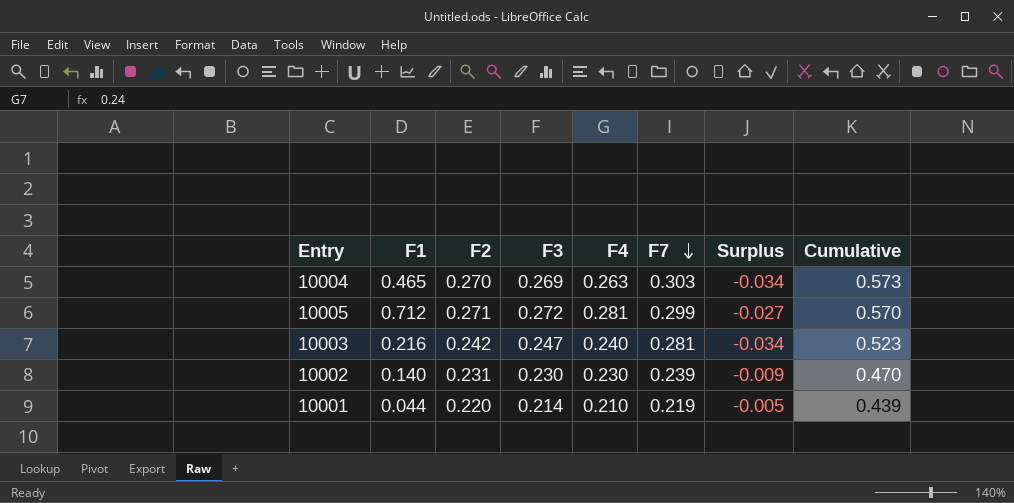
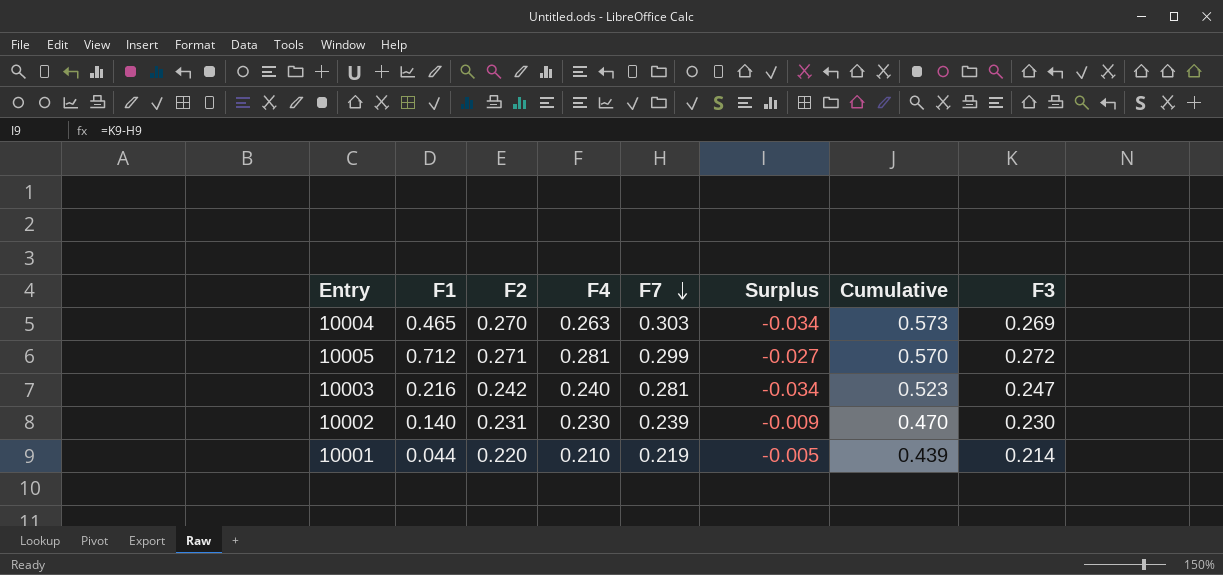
column F3 | position: 4 -> 8

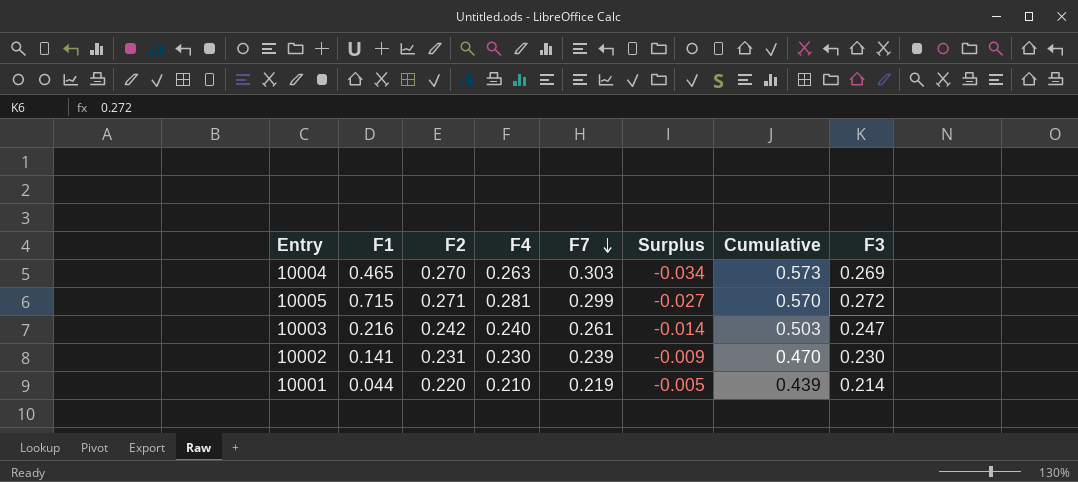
10005 | F1: 0.712 -> 0.715
10003 | F7: 0.281 -> 0.261
10003 | Surplus: -0.034 -> -0.014
10003 | Cumulative: 0.523 -> 0.503
10002 | F1: 0.140 -> 0.141

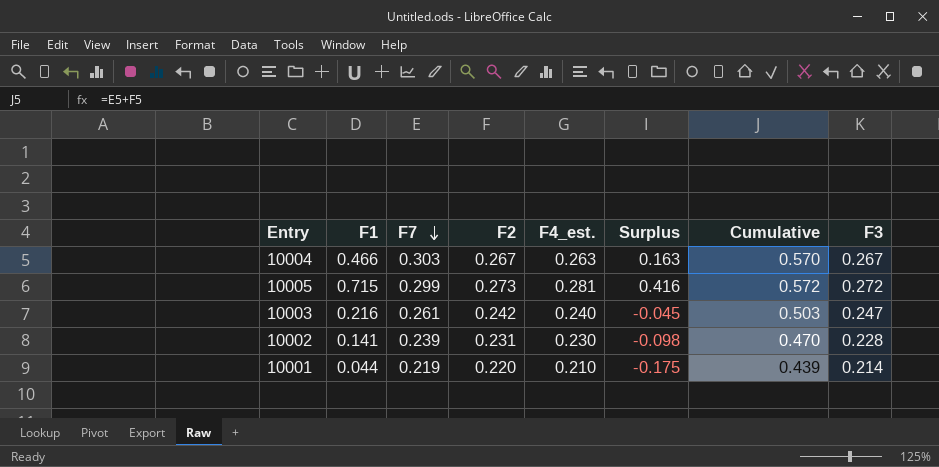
column F7 | position: 5 -> 3
column name: F4 -> F4_est.
column Surplus | formula: [F3] - [F7] -> [F1] - [F7]
10004 | F1: 0.465 -> 0.466
10004 | F2: 0.270 -> 0.267
10004 | Cumulative: 0.573 -> 0.570
10004 | F3: 0.269 -> 0.267
10005 | F2: 0.271 -> 0.273
10005 | Cumulative: 0.570 -> 0.572
10002 | F3: 0.230 -> 0.228

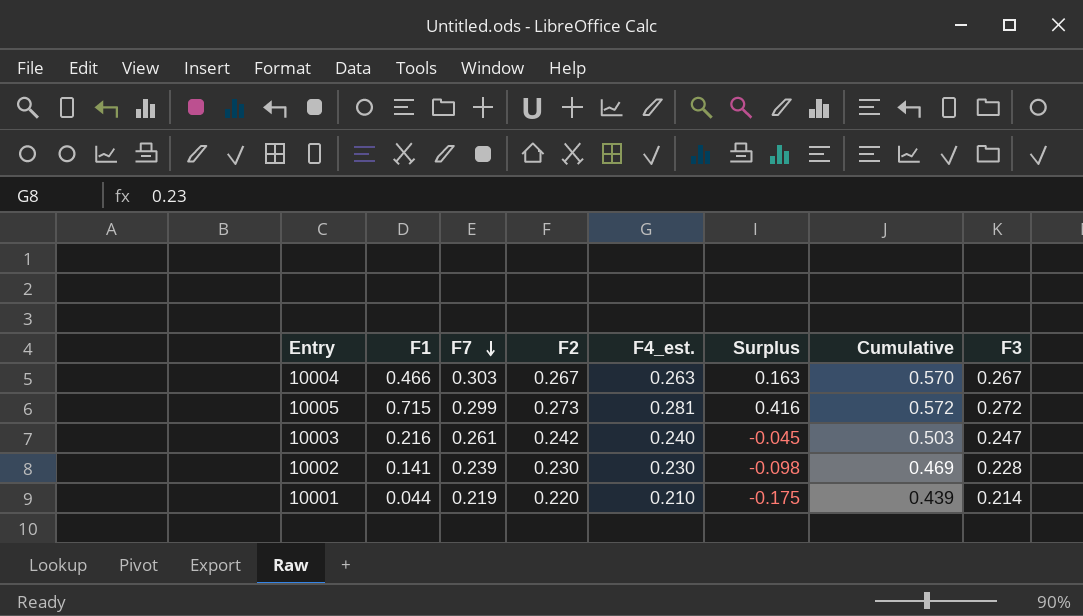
10002 | F2: 0.231 -> 0.230
10002 | Cumulative: 0.470 -> 0.469

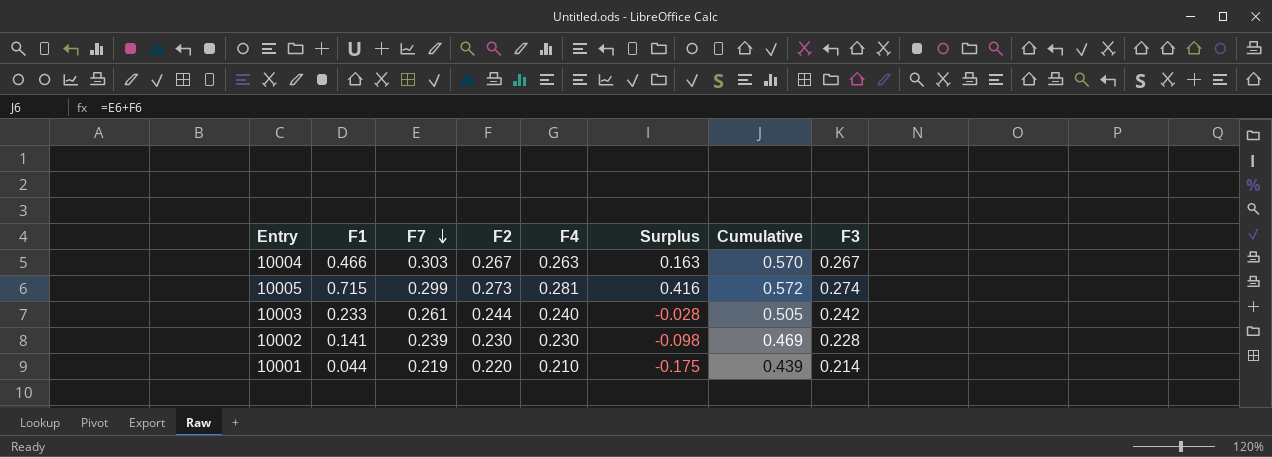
column name: F4_est. -> F4
10005 | F3: 0.272 -> 0.274
10003 | F1: 0.216 -> 0.233
10003 | F2: 0.242 -> 0.244
10003 | Surplus: -0.045 -> -0.028
10003 | Cumulative: 0.503 -> 0.505
10003 | F3: 0.247 -> 0.242

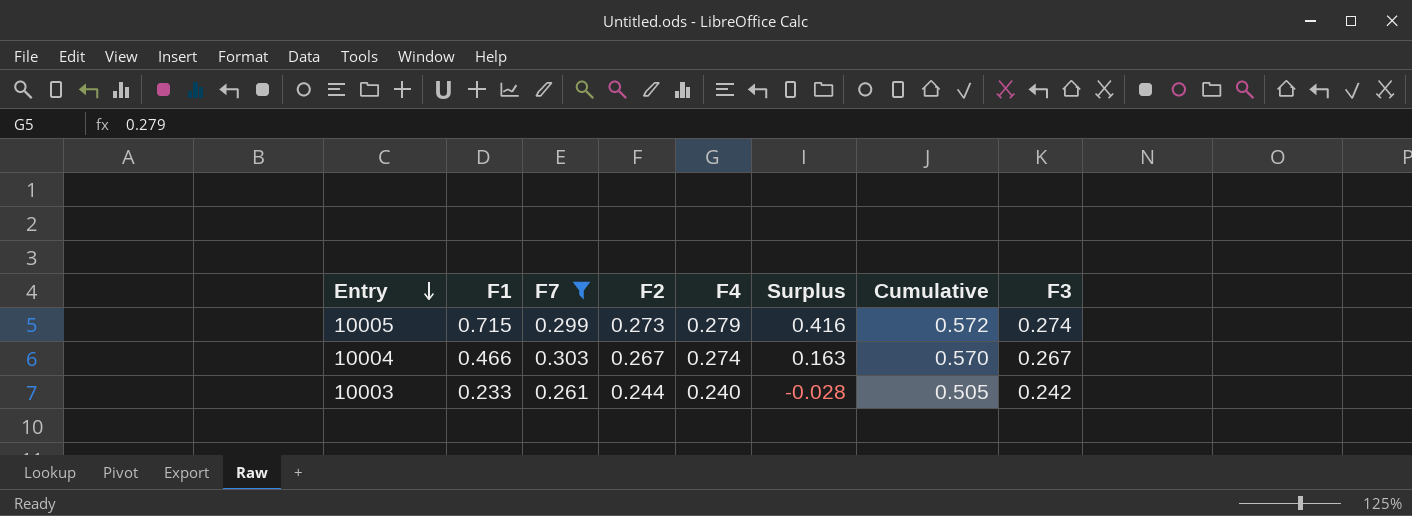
filter: none -> F7 >= 0.261
row order: F7 descending -> Entry descending
10005 | F4: 0.281 -> 0.279
10004 | F4: 0.263 -> 0.274

